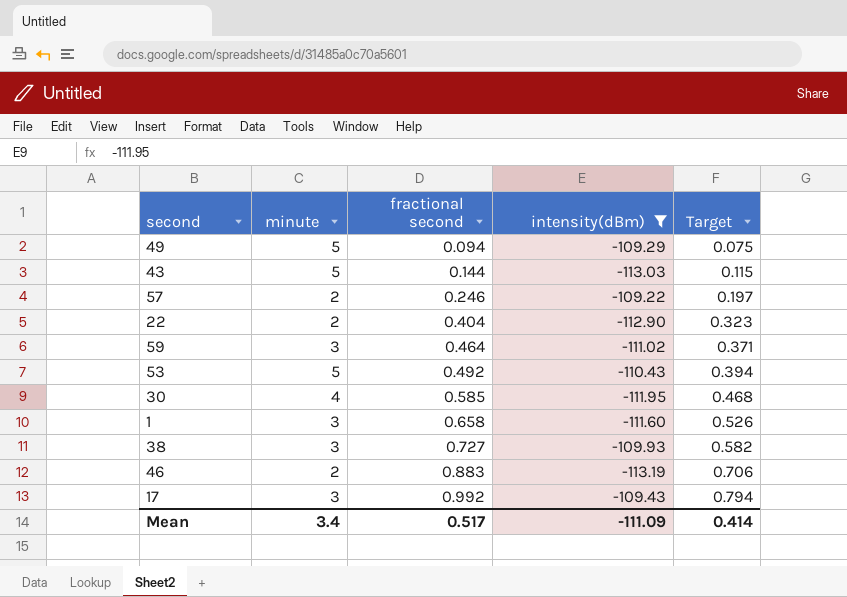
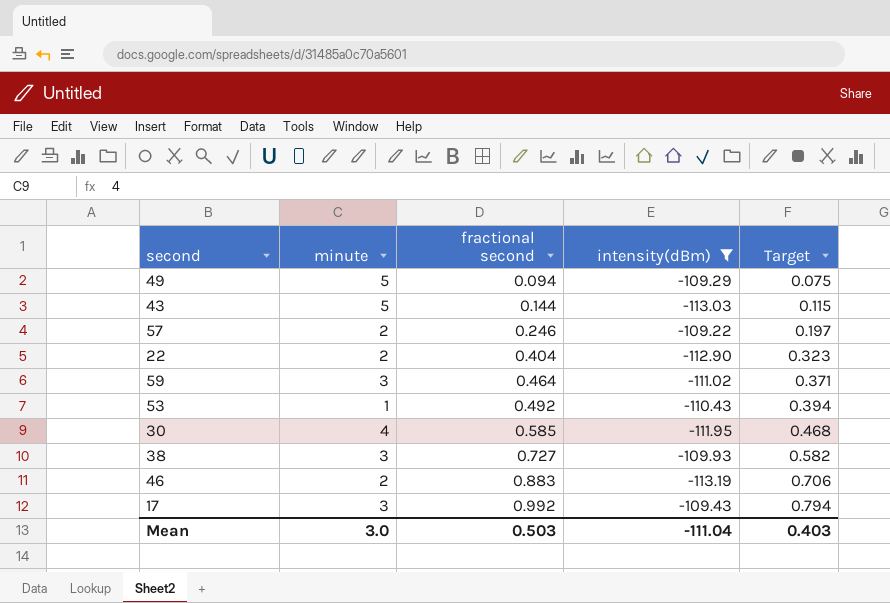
row 1: 3 | 0.658 | -111.60 | 0.526 -> none
53 | minute: 5 -> 1
Mean | minute: 3.4 -> 3.0
Mean | fractional second: 0.517 -> 0.503
Mean | intensity(dBm): -111.09 -> -111.04
Mean | Target: 0.414 -> 0.403

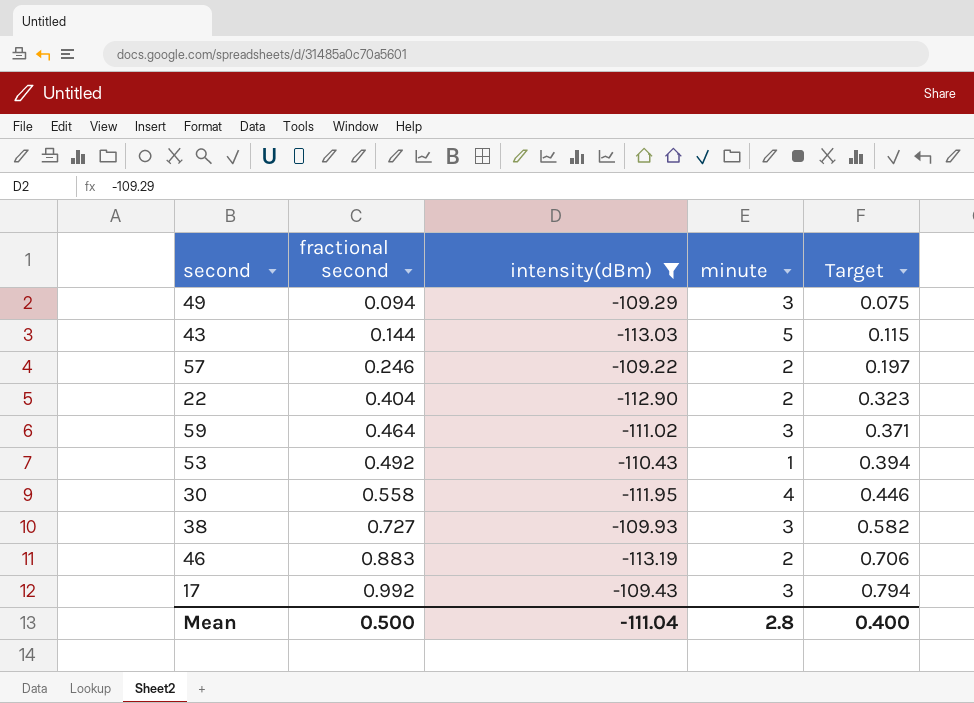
column minute | position: 2 -> 4
49 | minute: 5 -> 3
30 | fractional second: 0.585 -> 0.558
30 | Target: 0.468 -> 0.446
Mean | fractional second: 0.503 -> 0.500
Mean | minute: 3.0 -> 2.8
Mean | Target: 0.403 -> 0.400

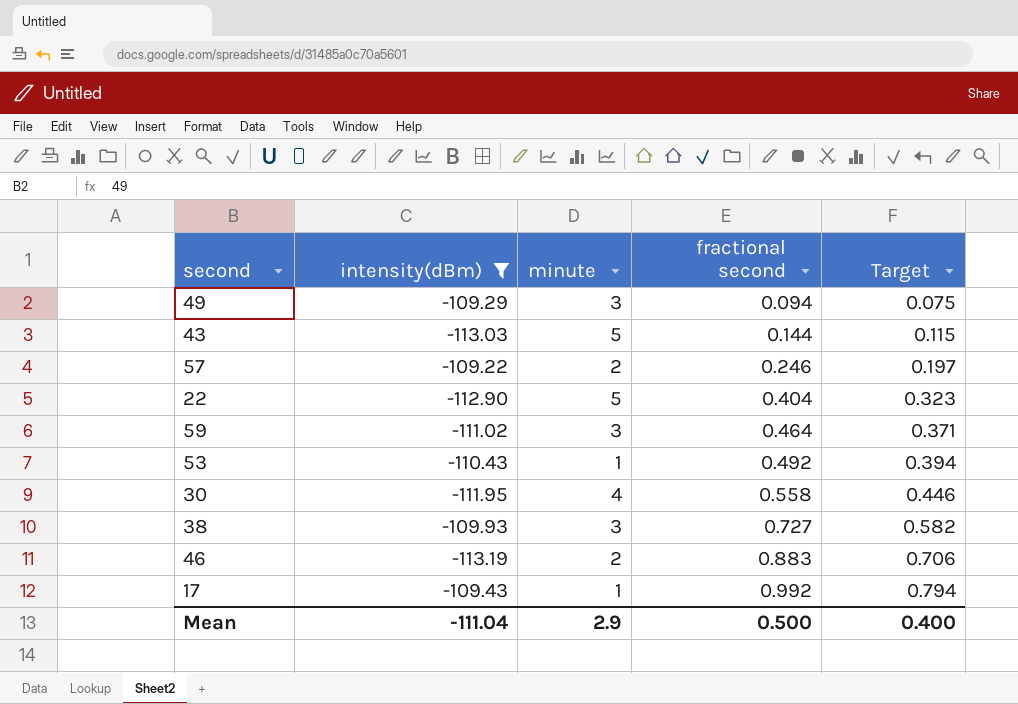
column fractional second | position: 2 -> 4
22 | minute: 2 -> 5
17 | minute: 3 -> 1
Mean | minute: 2.8 -> 2.9

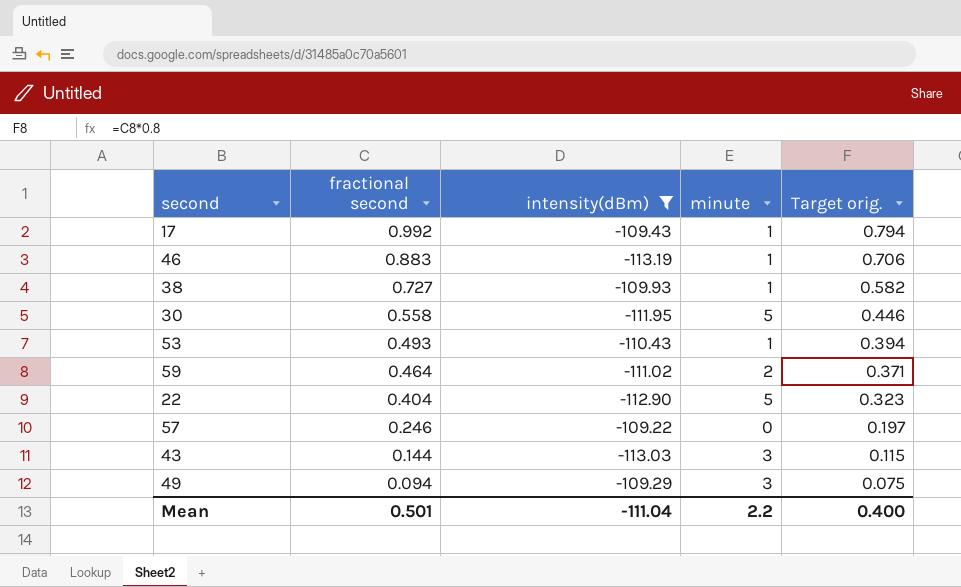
row order: fractional second ascending -> fractional second descending
column fractional second | position: 4 -> 2
column name: Target -> Target orig.
46 | minute: 2 -> 1
38 | minute: 3 -> 1
30 | minute: 4 -> 5
53 | fractional second: 0.492 -> 0.493
59 | minute: 3 -> 2
57 | minute: 2 -> 0
43 | minute: 5 -> 3
Mean | fractional second: 0.500 -> 0.501
Mean | minute: 2.9 -> 2.2

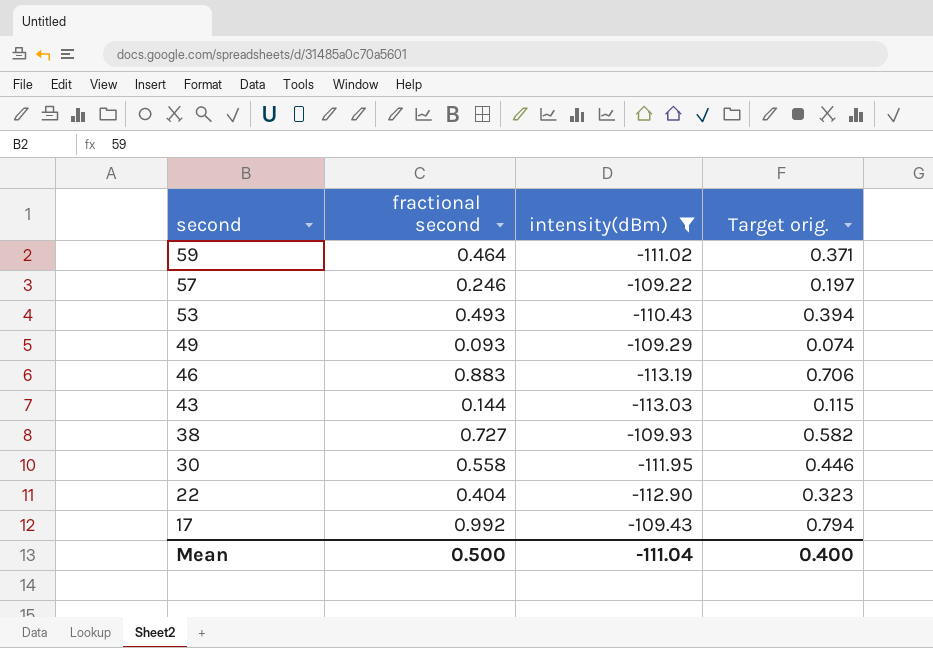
row order: fractional second descending -> second descending
column minute | position: 4 -> none
49 | fractional second: 0.094 -> 0.093
49 | Target orig.: 0.075 -> 0.074
Mean | fractional second: 0.501 -> 0.500

